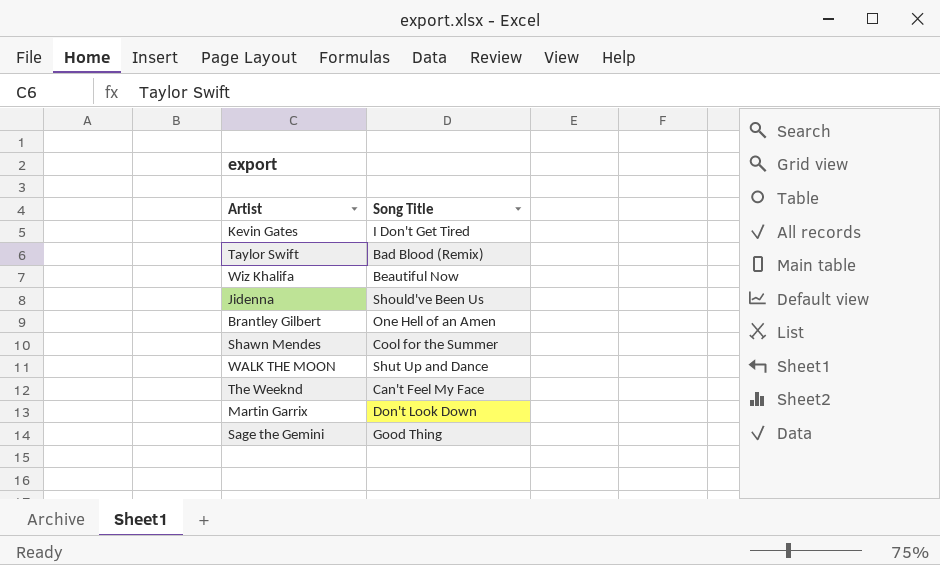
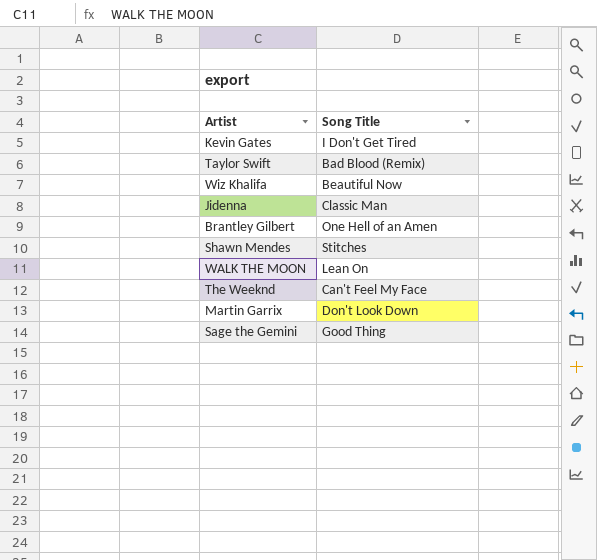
Jidenna | Song Title: Should've Been Us -> Classic Man
Shawn Mendes | Song Title: Cool for the Summer -> Stitches
WALK THE MOON | Song Title: Shut Up and Dance -> Lean On

